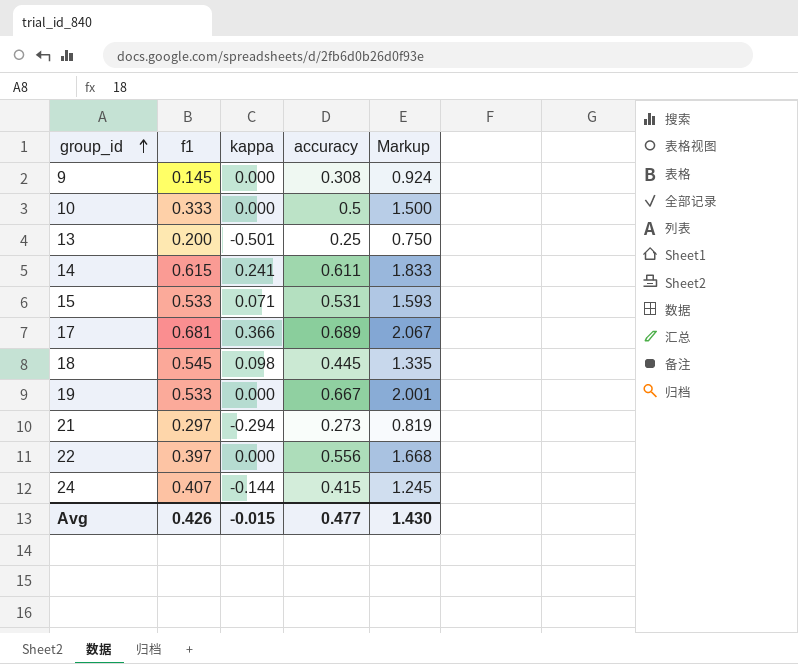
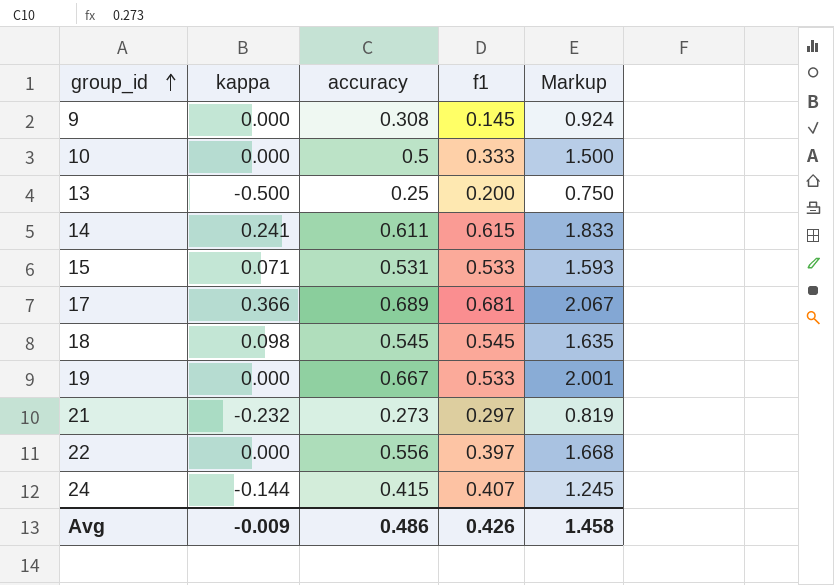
column f1 | position: 2 -> 4
13 | kappa: -0.501 -> -0.500
18 | accuracy: 0.445 -> 0.545
18 | Markup: 1.335 -> 1.635
21 | kappa: -0.294 -> -0.232
Avg | kappa: -0.015 -> -0.009
Avg | accuracy: 0.477 -> 0.486
Avg | Markup: 1.430 -> 1.458

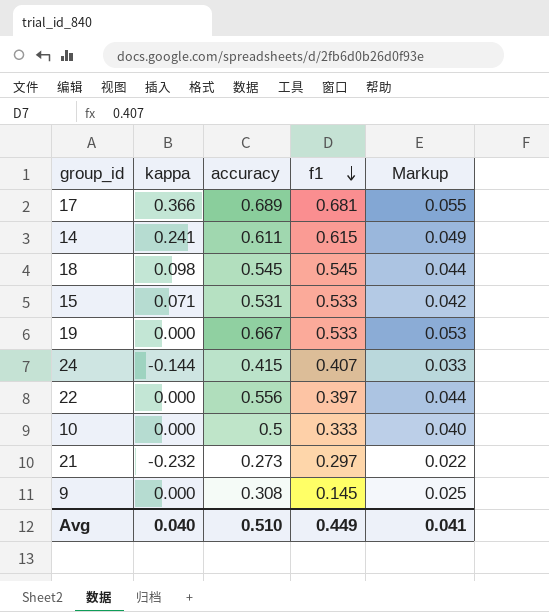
row order: group_id ascending -> f1 descending
column Markup | formula: [accuracy] * 3 -> [accuracy] * 0.08
row 13: -0.500 | 0.25 | 0.200 | 0.750 -> none
Avg | kappa: -0.009 -> 0.040
Avg | accuracy: 0.486 -> 0.510
Avg | f1: 0.426 -> 0.449
Avg | Markup: 1.458 -> 0.041

